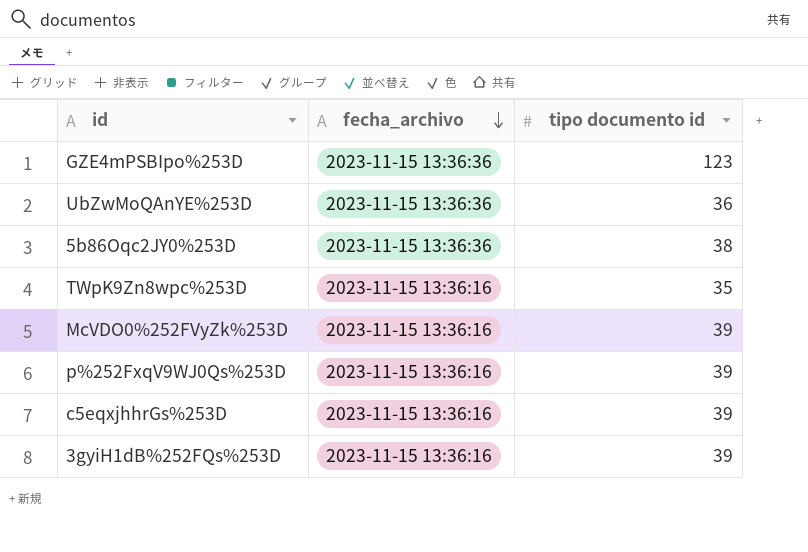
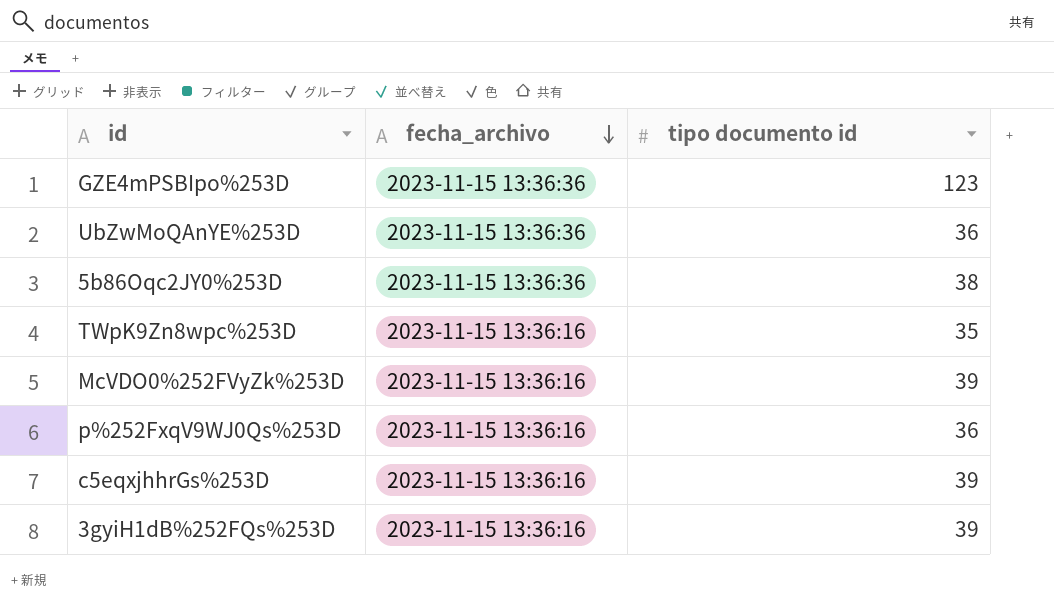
p%252FxqV9WJ0Qs%253D | tipo documento id: 39 -> 36

